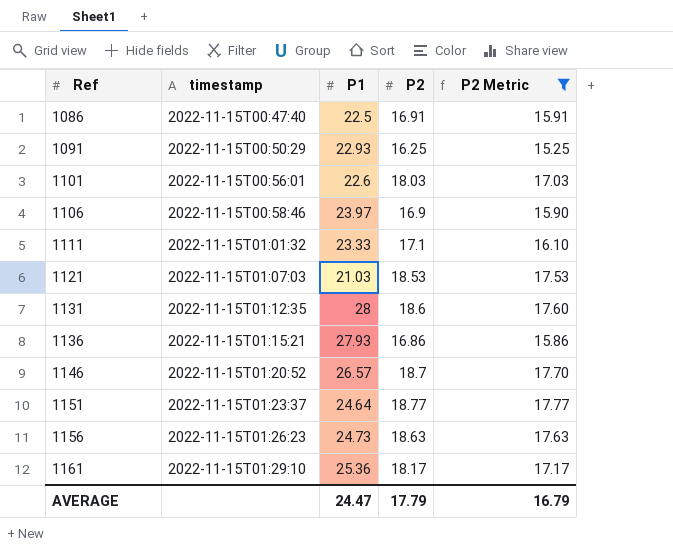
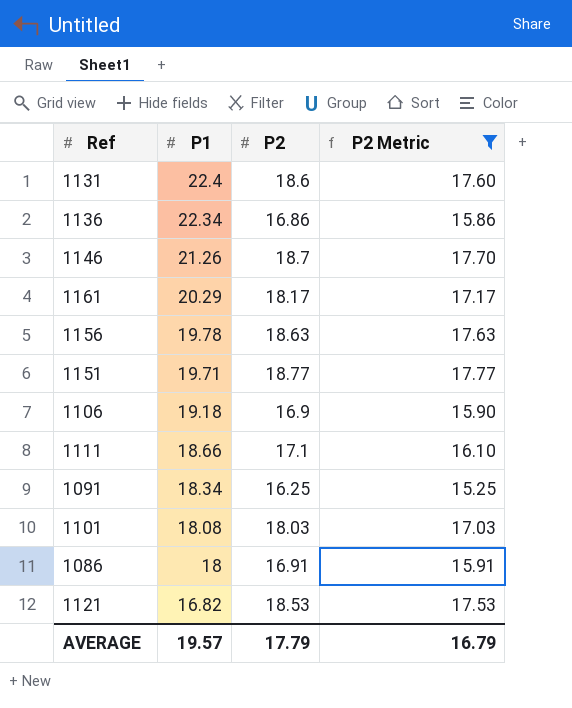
row order: Ref ascending -> P1 descending
column timestamp | position: 2 -> none
1131 | P1: 28 -> 22.4
1136 | P1: 27.93 -> 22.34
1146 | P1: 26.57 -> 21.26
1161 | P1: 25.36 -> 20.29
1156 | P1: 24.73 -> 19.78
1151 | P1: 24.64 -> 19.71
1106 | P1: 23.97 -> 19.18
1111 | P1: 23.33 -> 18.66
1091 | P1: 22.93 -> 18.34
1101 | P1: 22.6 -> 18.08
1086 | P1: 22.5 -> 18
1121 | P1: 21.03 -> 16.82
AVERAGE | P1: 24.47 -> 19.57

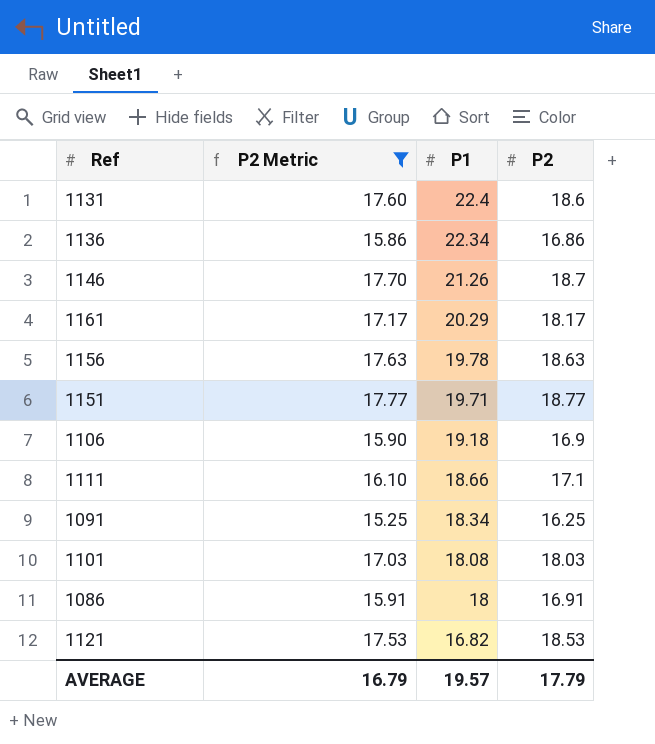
column P2 Metric | position: 4 -> 2

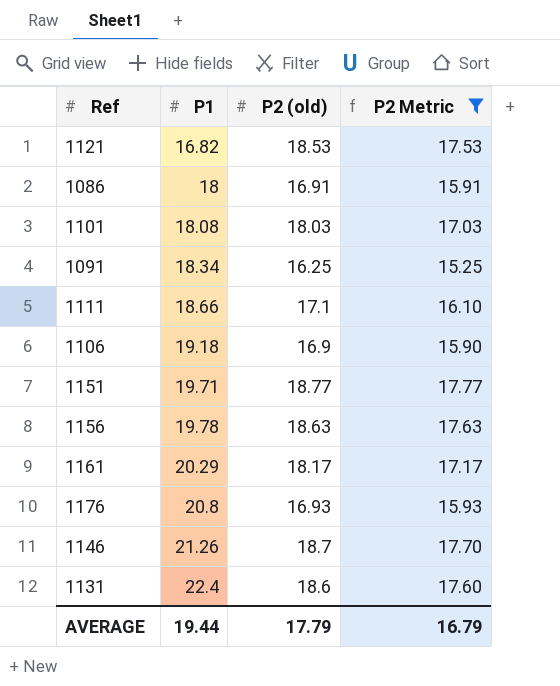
row order: P1 descending -> P1 ascending
column name: P2 -> P2 (old)
column P2 Metric | position: 2 -> 4
row 1136: 15.86 | 22.34 | 16.86 -> none
row 1176: none -> 20.8 | 16.93 | 15.93
AVERAGE | P1: 19.57 -> 19.44

